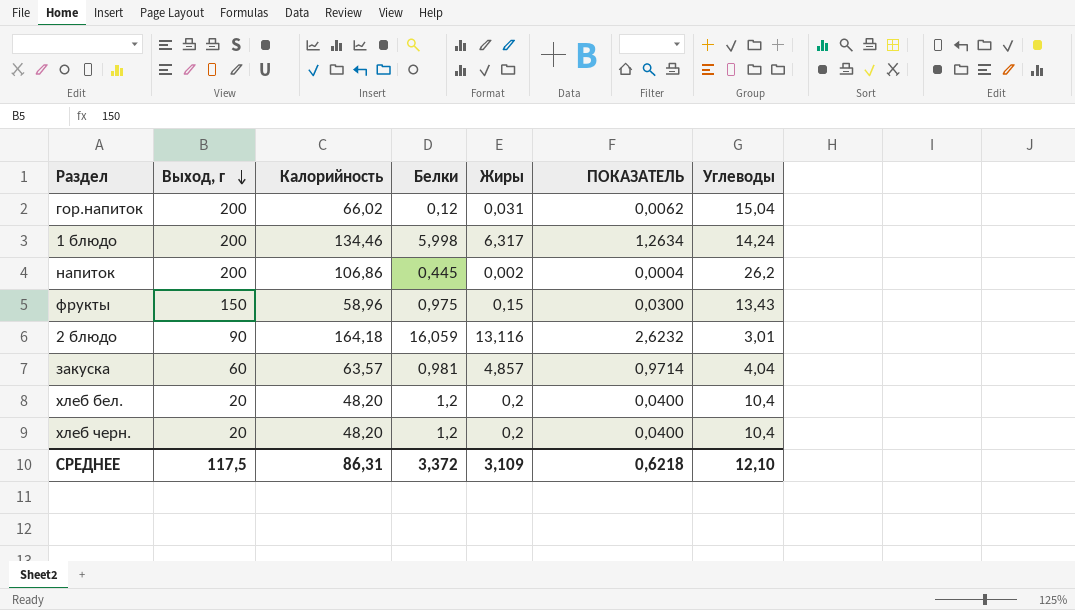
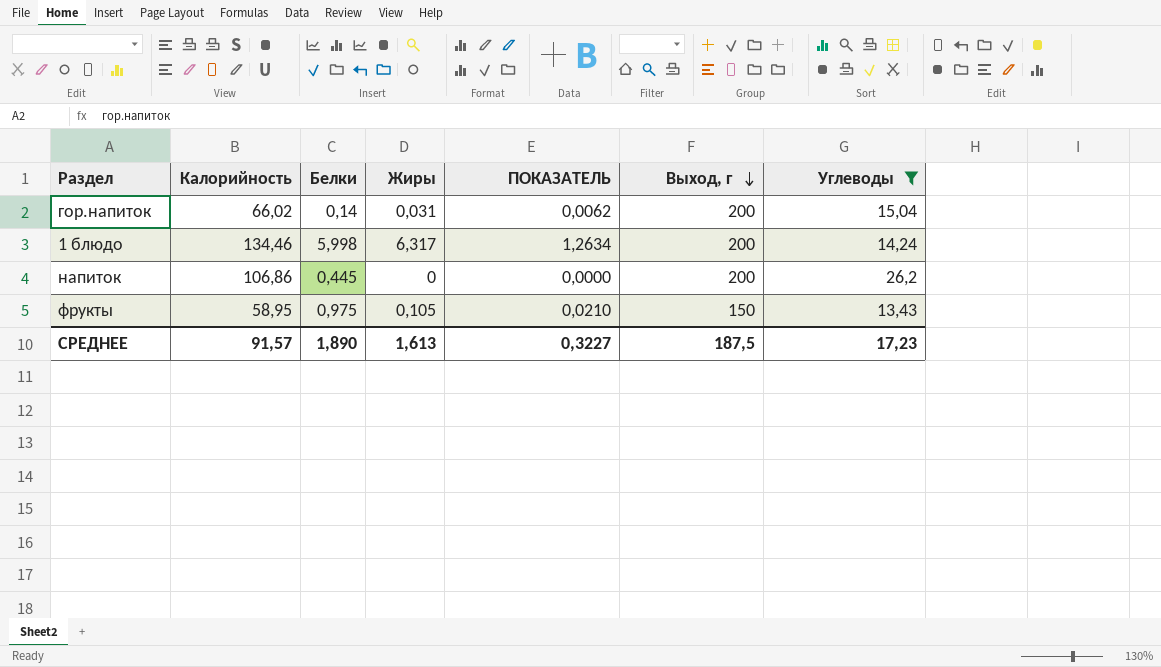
filter: none -> Углеводы >= 13,43
column Выход, г | position: 2 -> 6
гор.напиток | Белки: 0,12 -> 0,14
напиток | Жиры: 0,002 -> 0
напиток | ПОКАЗАТЕЛЬ: 0,0004 -> 0,0000
фрукты | Калорийность: 58,96 -> 58,95
фрукты | Жиры: 0,15 -> 0,105
фрукты | ПОКАЗАТЕЛЬ: 0,0300 -> 0,0210
СРЕДНЕЕ | Калорийность: 86,31 -> 91,57
СРЕДНЕЕ | Белки: 3,372 -> 1,890
СРЕДНЕЕ | Жиры: 3,109 -> 1,613
СРЕДНЕЕ | ПОКАЗАТЕЛЬ: 0,6218 -> 0,3227
СРЕДНЕЕ | Выход, г: 117,5 -> 187,5
СРЕДНЕЕ | Углеводы: 12,10 -> 17,23

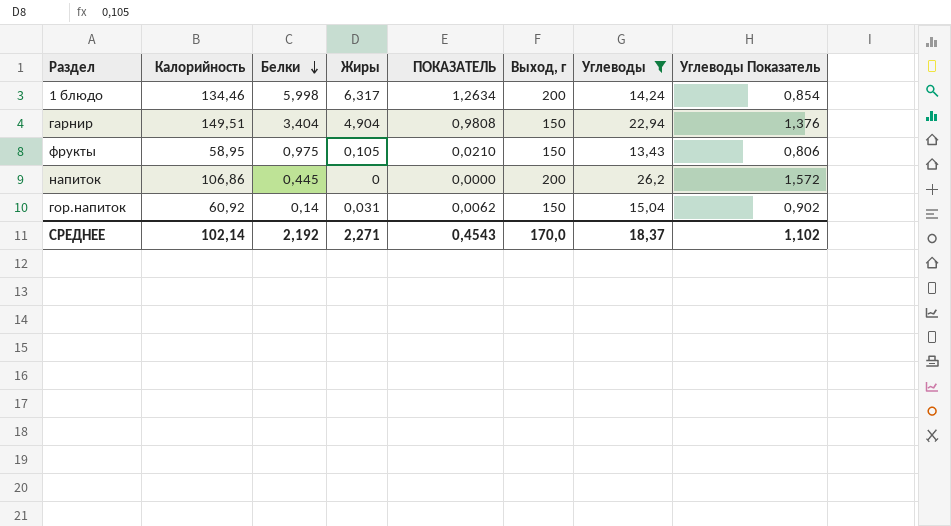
row order: Выход, г descending -> Белки descending
column Углеводы Показатель | formula: none -> [Углеводы] * 0,06
row гарнир: none -> 149,51 | 3,404 | 4,904 | 0,9808 | 150 | 22,94 | 1,376
гор.напиток | Калорийность: 66,02 -> 60,92
гор.напиток | Выход, г: 200 -> 150
СРЕДНЕЕ | Калорийность: 91,57 -> 102,14
СРЕДНЕЕ | Белки: 1,890 -> 2,192
СРЕДНЕЕ | Жиры: 1,613 -> 2,271
СРЕДНЕЕ | ПОКАЗАТЕЛЬ: 0,3227 -> 0,4543
СРЕДНЕЕ | Выход, г: 187,5 -> 170,0
СРЕДНЕЕ | Углеводы: 17,23 -> 18,37

